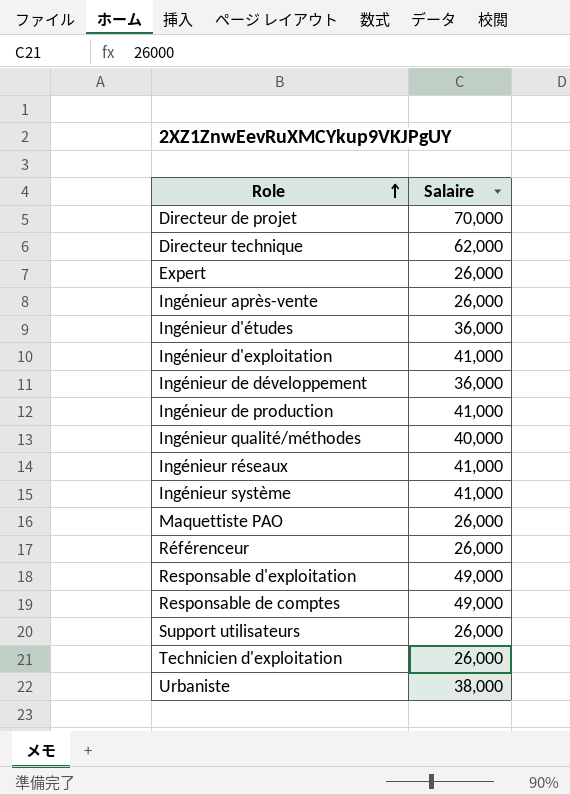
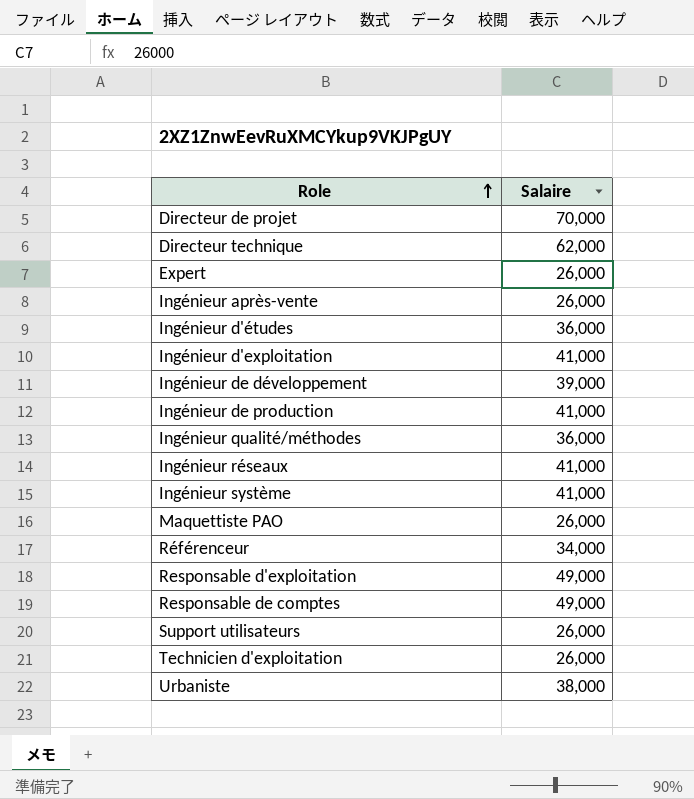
Ingénieur de développement | Salaire: 36,000 -> 39,000
Ingénieur qualité/méthodes | Salaire: 40,000 -> 36,000
Référenceur | Salaire: 26,000 -> 34,000

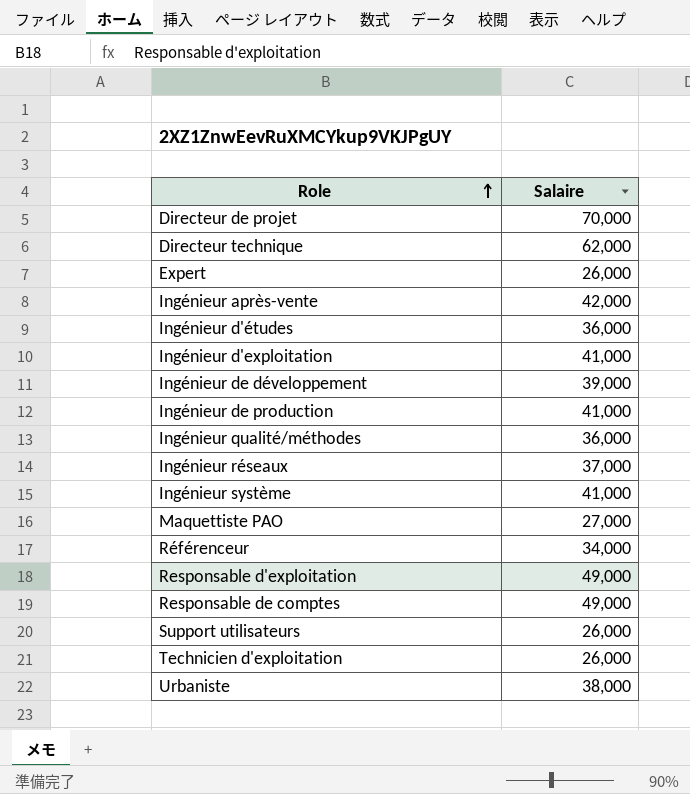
Ingénieur après-vente | Salaire: 26,000 -> 42,000
Ingénieur réseaux | Salaire: 41,000 -> 37,000
Maquettiste PAO | Salaire: 26,000 -> 27,000

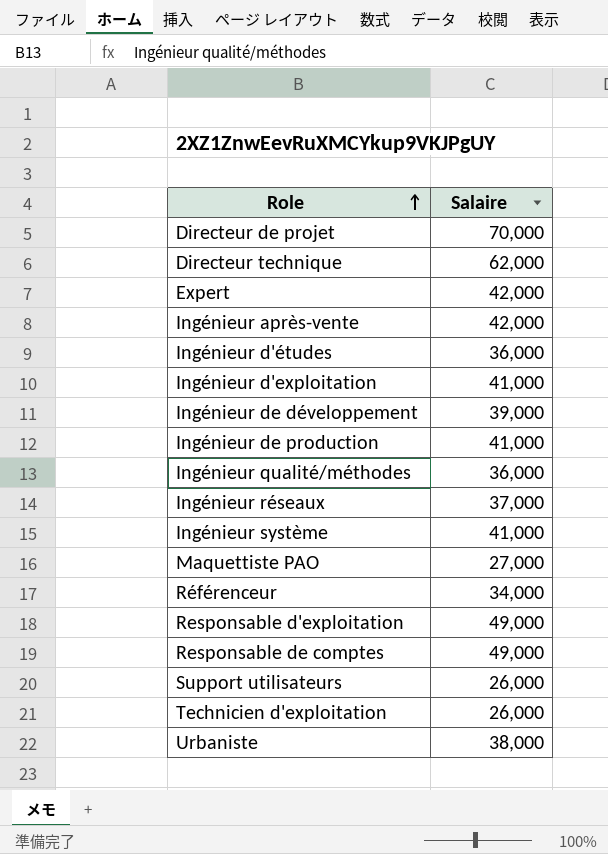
Expert | Salaire: 26,000 -> 42,000

